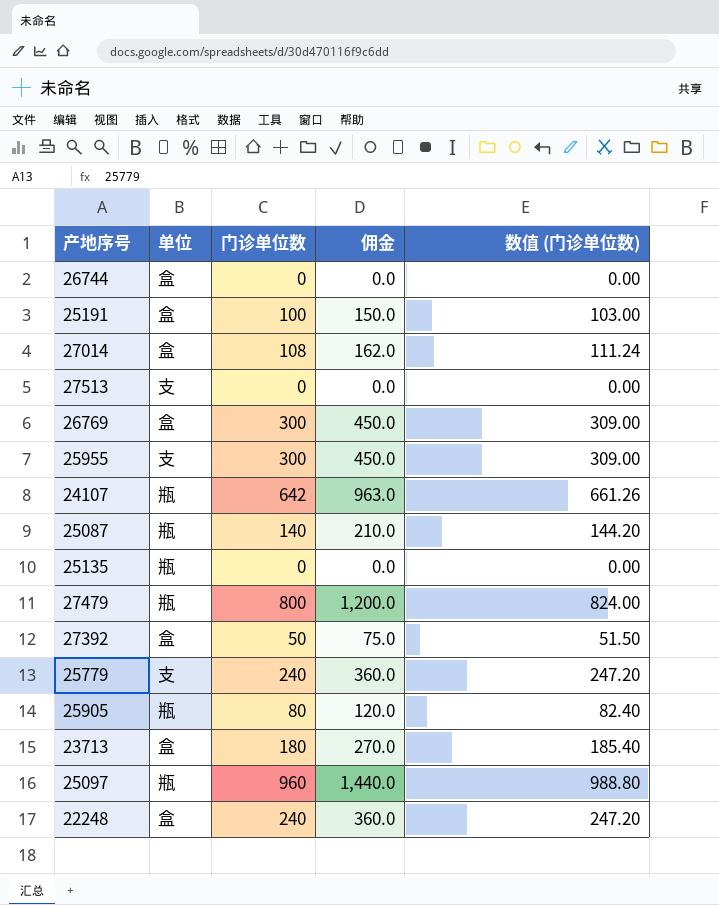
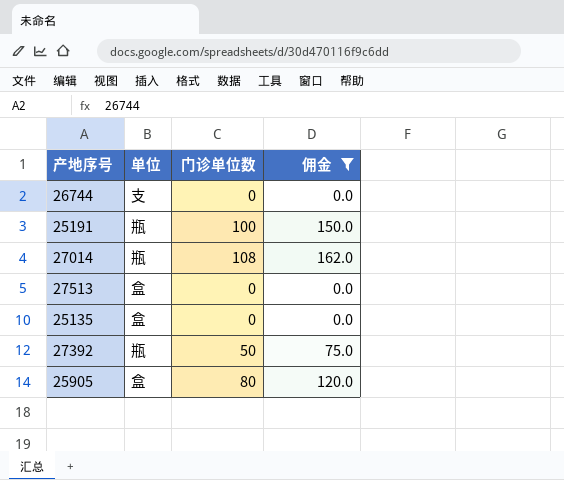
filter: none -> 佣金 <= 162.0
column 数值 (门诊单位数) | formula: [门诊单位数] * 1.03 -> none
26744 | 单位: 盒 -> 支
25191 | 单位: 盒 -> 瓶
27014 | 单位: 盒 -> 瓶
27513 | 单位: 支 -> 盒
25135 | 单位: 瓶 -> 盒
27392 | 单位: 盒 -> 瓶
25905 | 单位: 瓶 -> 盒

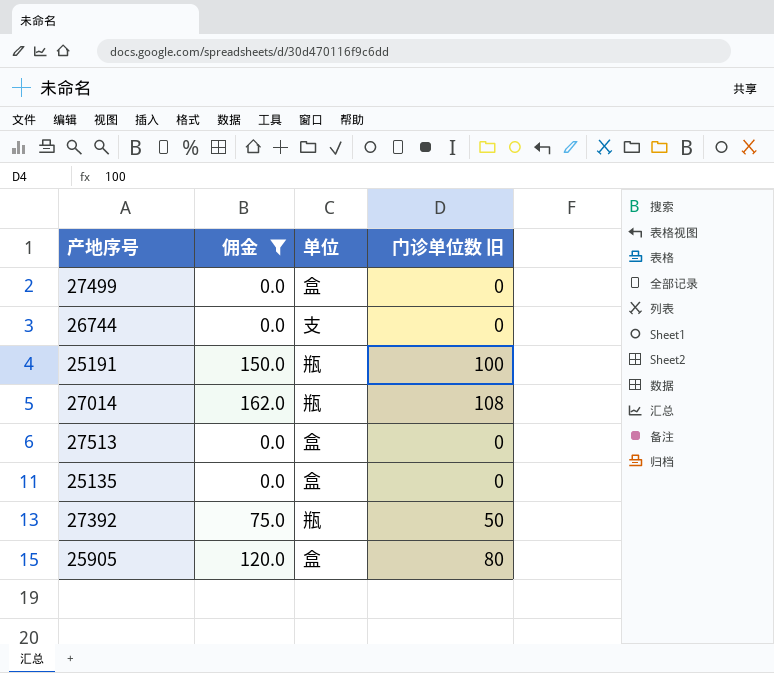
column 佣金 | position: 4 -> 2
column name: 门诊单位数 -> 门诊单位数 旧
row 27499: none -> 0.0 | 盒 | 0

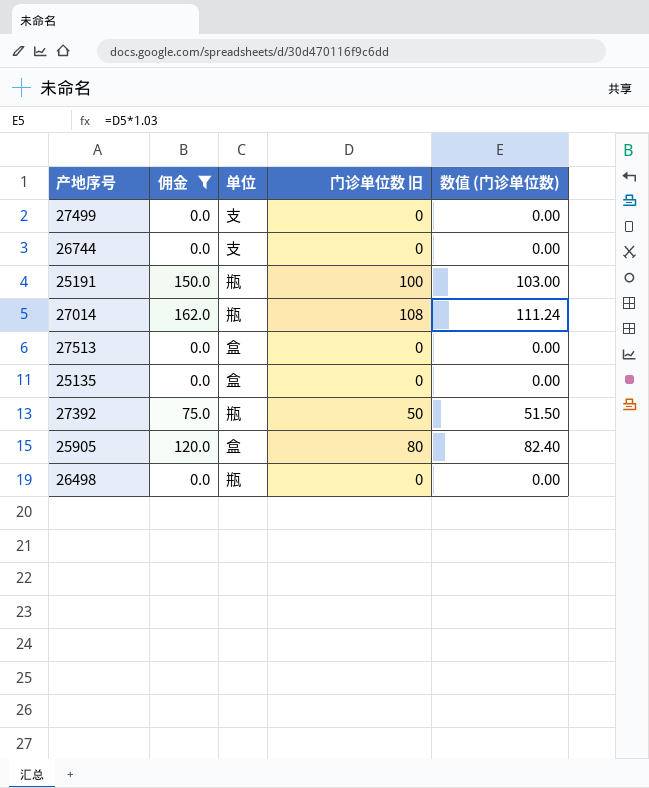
column 数值 (门诊单位数) | formula: none -> [门诊单位数 旧] * 1.03
27499 | 单位: 盒 -> 支
row 26498: none -> 0.0 | 瓶 | 0 | 0.00

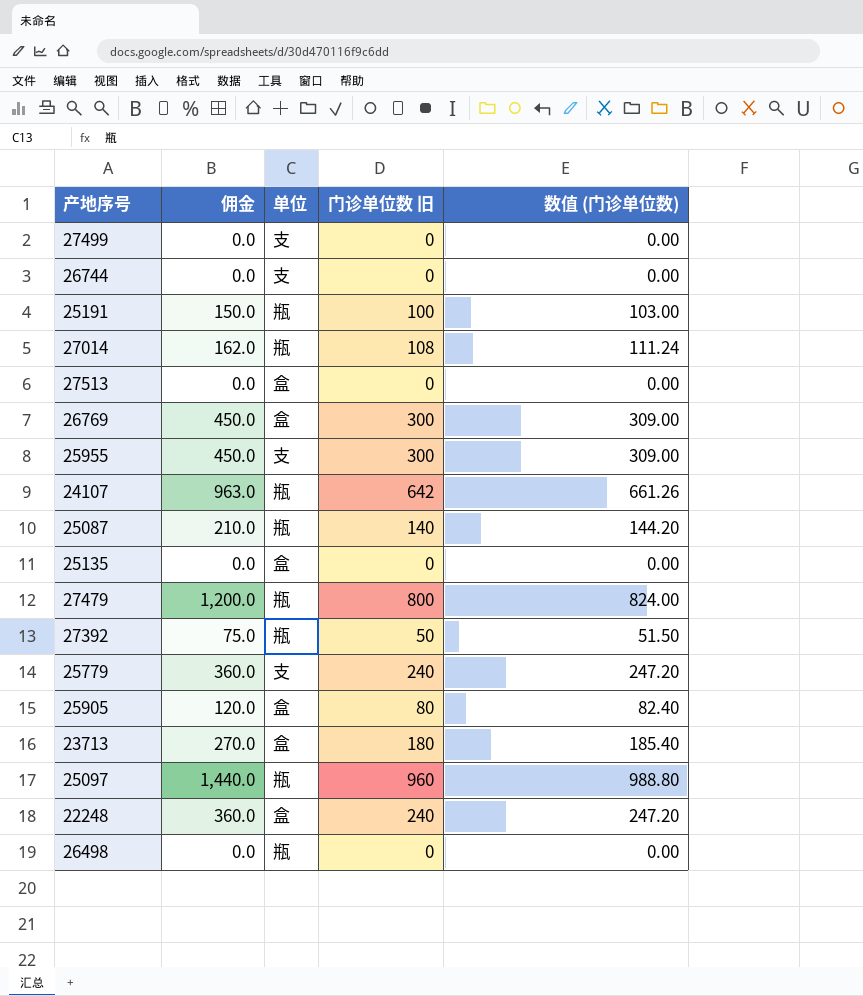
filter: 佣金 <= 162.0 -> none

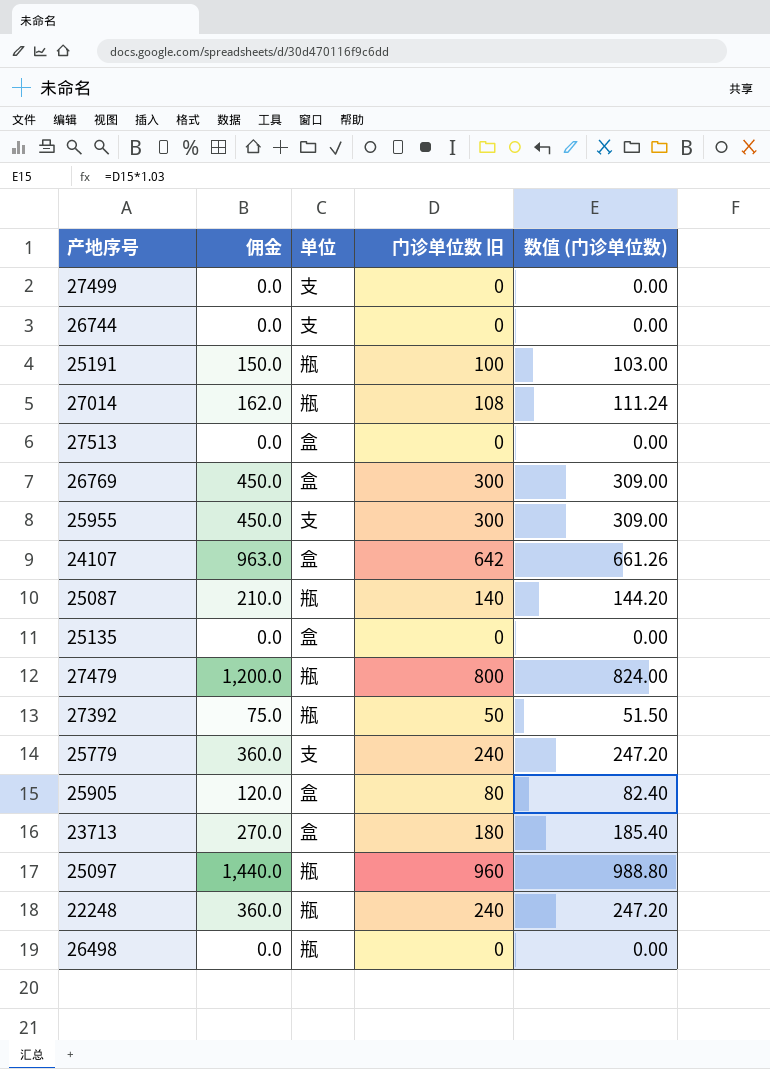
24107 | 单位: 瓶 -> 盒
22248 | 单位: 盒 -> 瓶

